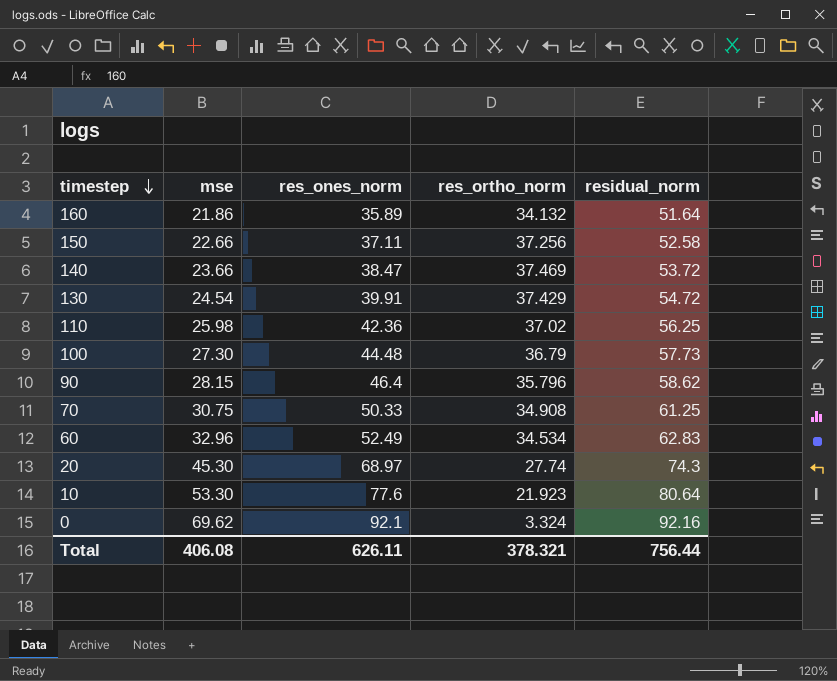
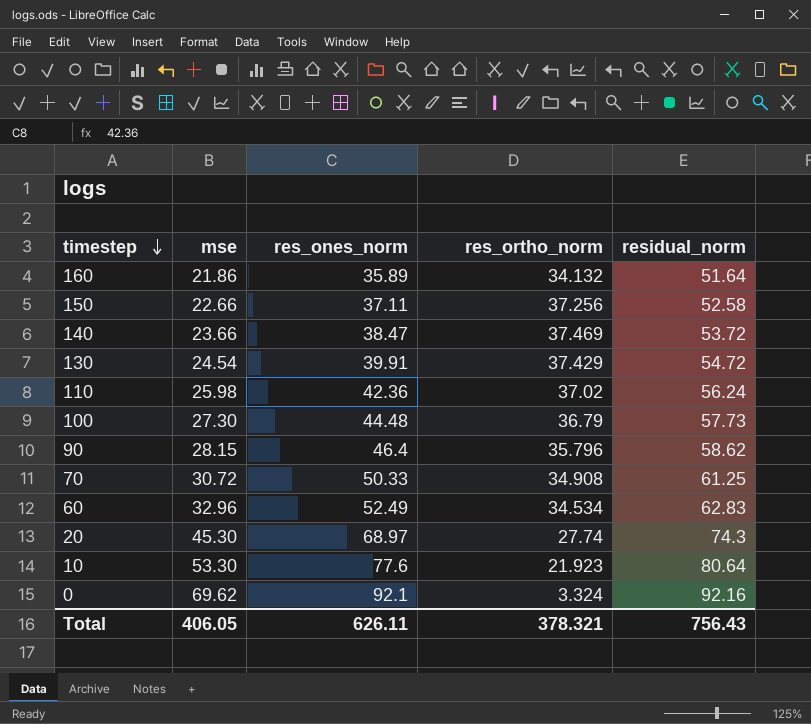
110 | residual_norm: 56.25 -> 56.24
70 | mse: 30.75 -> 30.72
Total | mse: 406.08 -> 406.05
Total | residual_norm: 756.44 -> 756.43

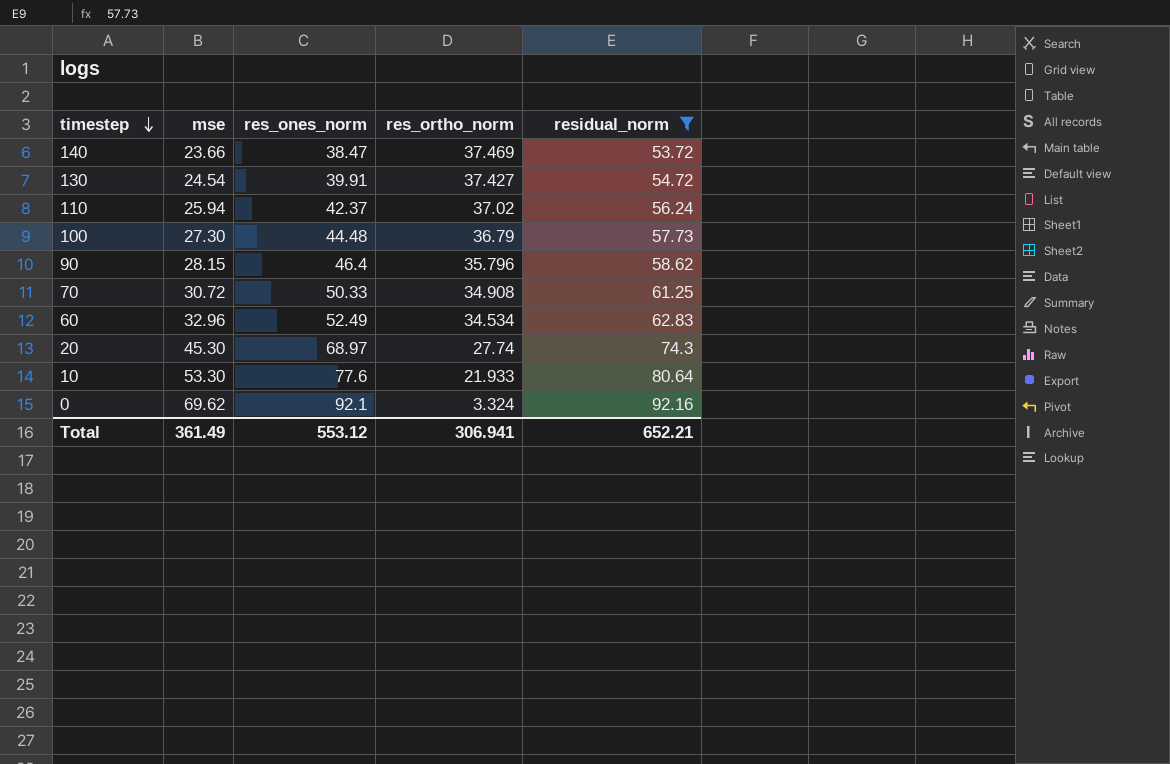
filter: none -> residual_norm >= 53.72
130 | res_ortho_norm: 37.429 -> 37.427
110 | mse: 25.98 -> 25.94
110 | res_ones_norm: 42.36 -> 42.37
10 | res_ortho_norm: 21.923 -> 21.933
Total | mse: 406.05 -> 361.49
Total | res_ones_norm: 626.11 -> 553.12
Total | res_ortho_norm: 378.321 -> 306.941
Total | residual_norm: 756.43 -> 652.21

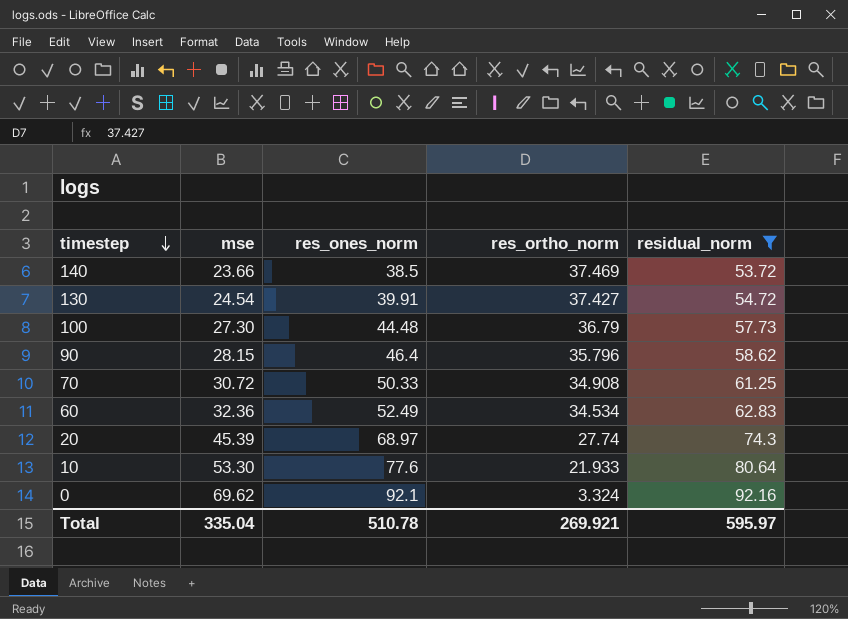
row 110: 25.94 | 42.37 | 37.02 | 56.24 -> none
140 | res_ones_norm: 38.47 -> 38.5
60 | mse: 32.96 -> 32.36
20 | mse: 45.30 -> 45.39
Total | mse: 361.49 -> 335.04
Total | res_ones_norm: 553.12 -> 510.78
Total | res_ortho_norm: 306.941 -> 269.921
Total | residual_norm: 652.21 -> 595.97

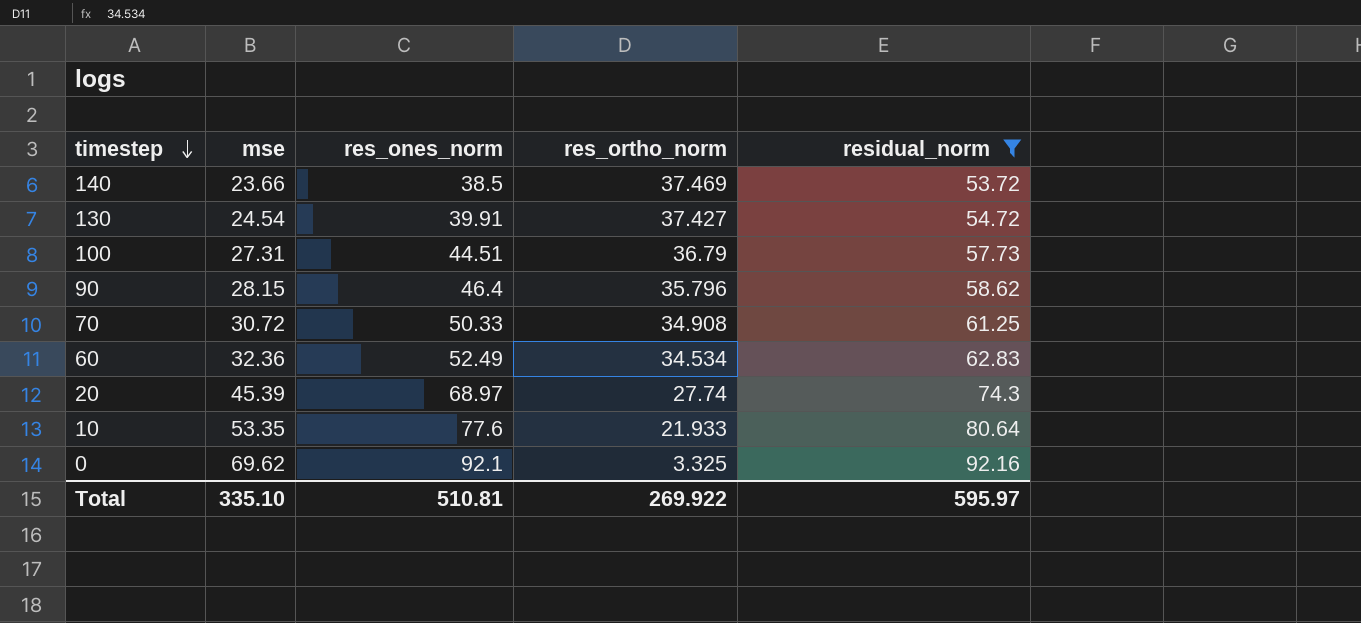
100 | mse: 27.30 -> 27.31
100 | res_ones_norm: 44.48 -> 44.51
10 | mse: 53.30 -> 53.35
0 | res_ortho_norm: 3.324 -> 3.325
Total | mse: 335.04 -> 335.10
Total | res_ones_norm: 510.78 -> 510.81
Total | res_ortho_norm: 269.921 -> 269.922

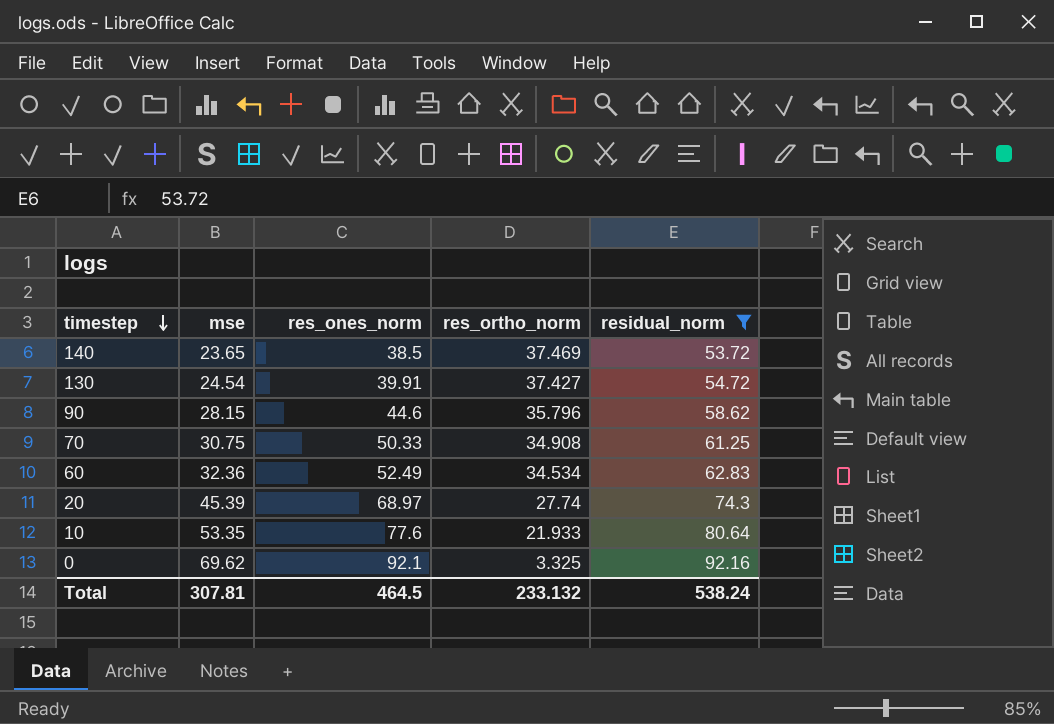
row 100: 27.31 | 44.51 | 36.79 | 57.73 -> none
140 | mse: 23.66 -> 23.65
90 | res_ones_norm: 46.4 -> 44.6
70 | mse: 30.72 -> 30.75
Total | mse: 335.10 -> 307.81
Total | res_ones_norm: 510.81 -> 464.5
Total | res_ortho_norm: 269.922 -> 233.132
Total | residual_norm: 595.97 -> 538.24

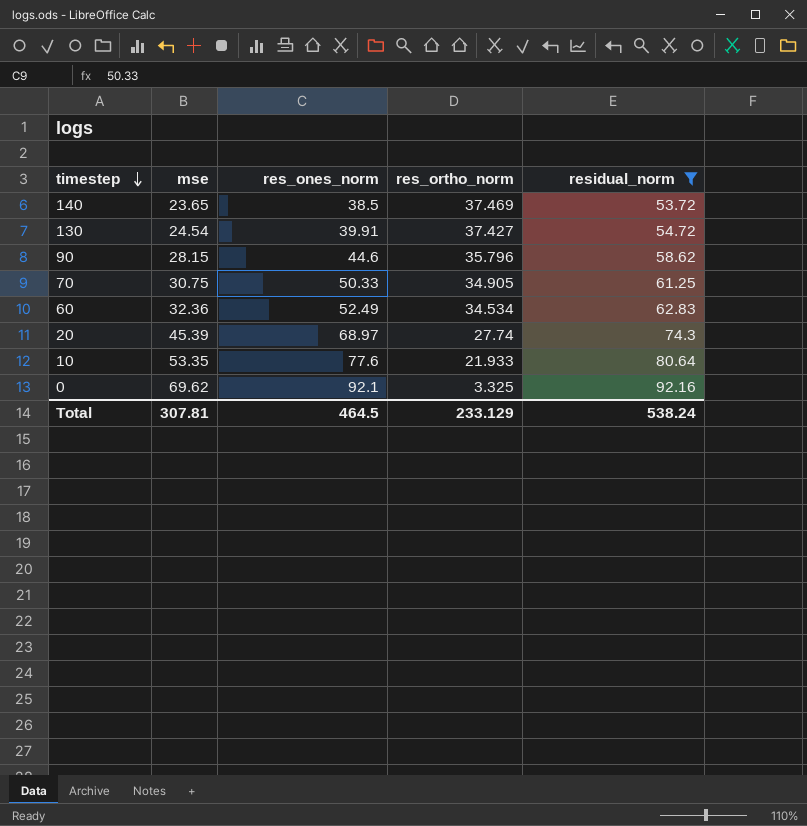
70 | res_ortho_norm: 34.908 -> 34.905
Total | res_ortho_norm: 233.132 -> 233.129

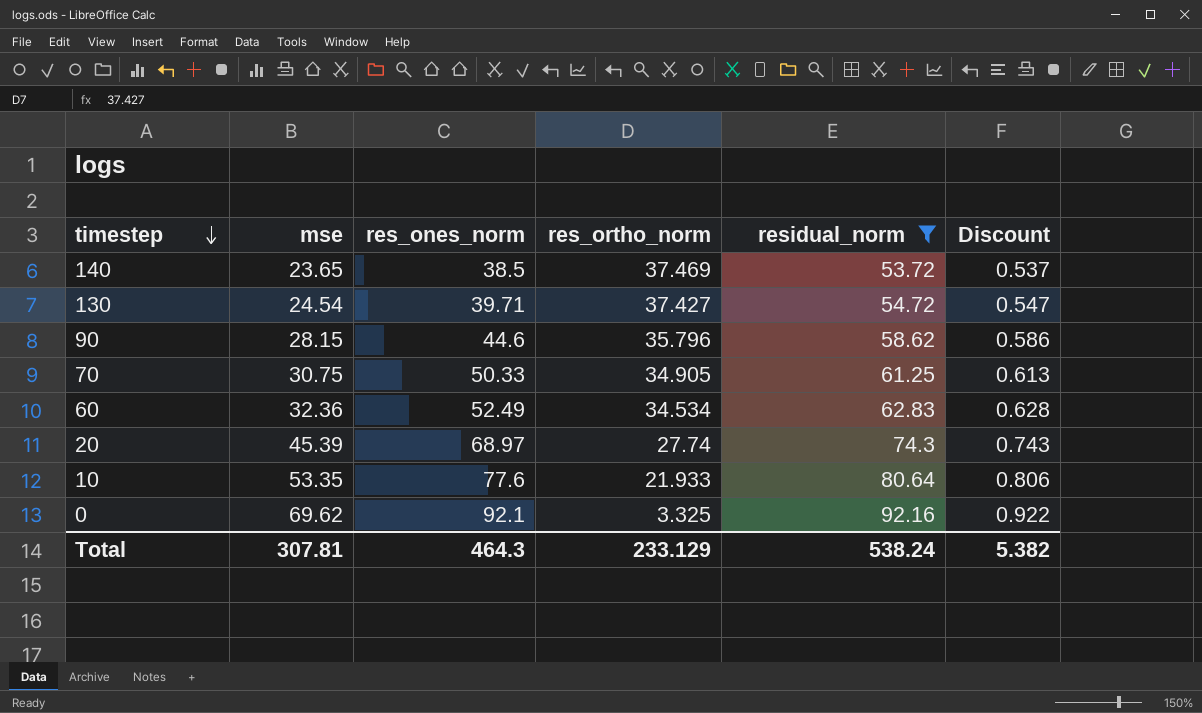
column Discount | formula: none -> [residual_norm] * 0.01
130 | res_ones_norm: 39.91 -> 39.71
Total | res_ones_norm: 464.5 -> 464.3

